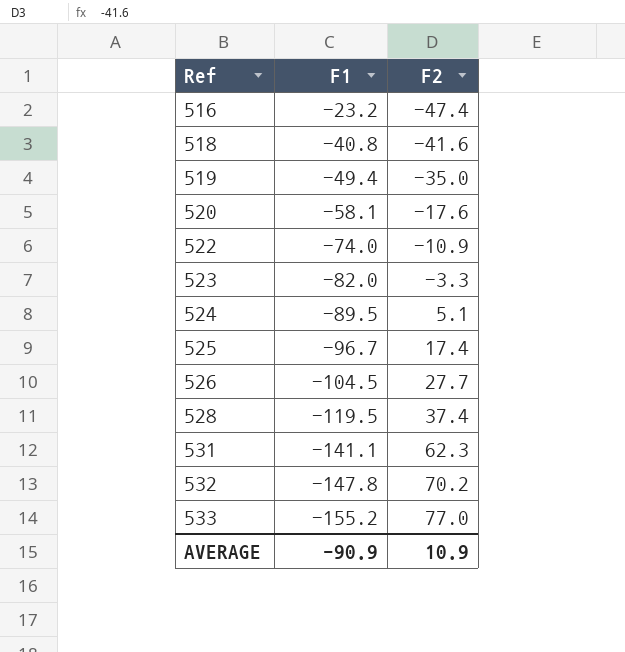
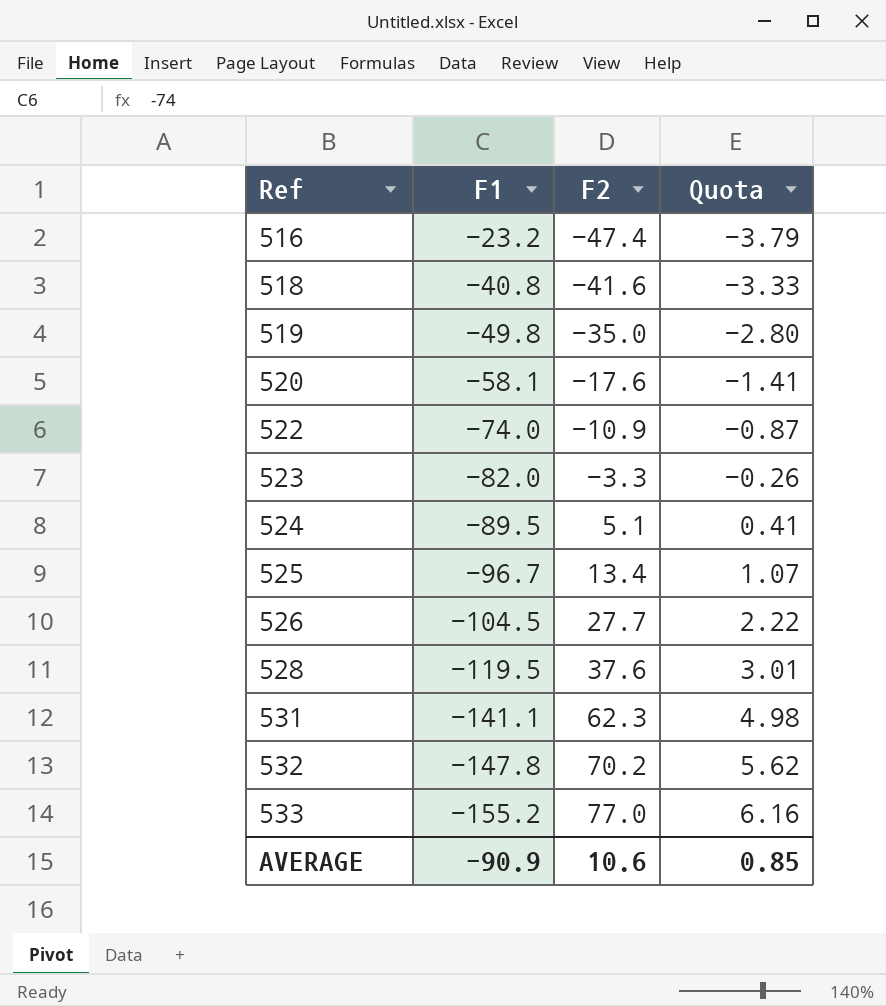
column Quota | formula: none -> [F2] * 0.08
519 | F1: -49.4 -> -49.8
525 | F2: 17.4 -> 13.4
528 | F2: 37.4 -> 37.6
AVERAGE | F2: 10.9 -> 10.6

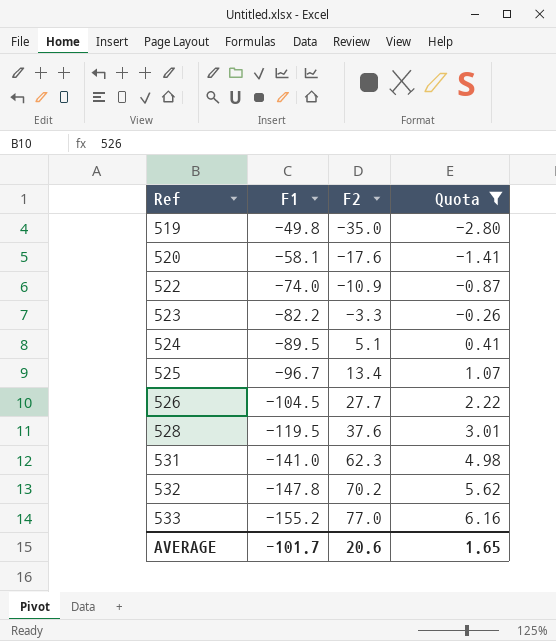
filter: none -> Quota >= -2.80
523 | F1: -82.0 -> -82.2
531 | F1: -141.1 -> -141.0
AVERAGE | F1: -90.9 -> -101.7
AVERAGE | F2: 10.6 -> 20.6
AVERAGE | Quota: 0.85 -> 1.65

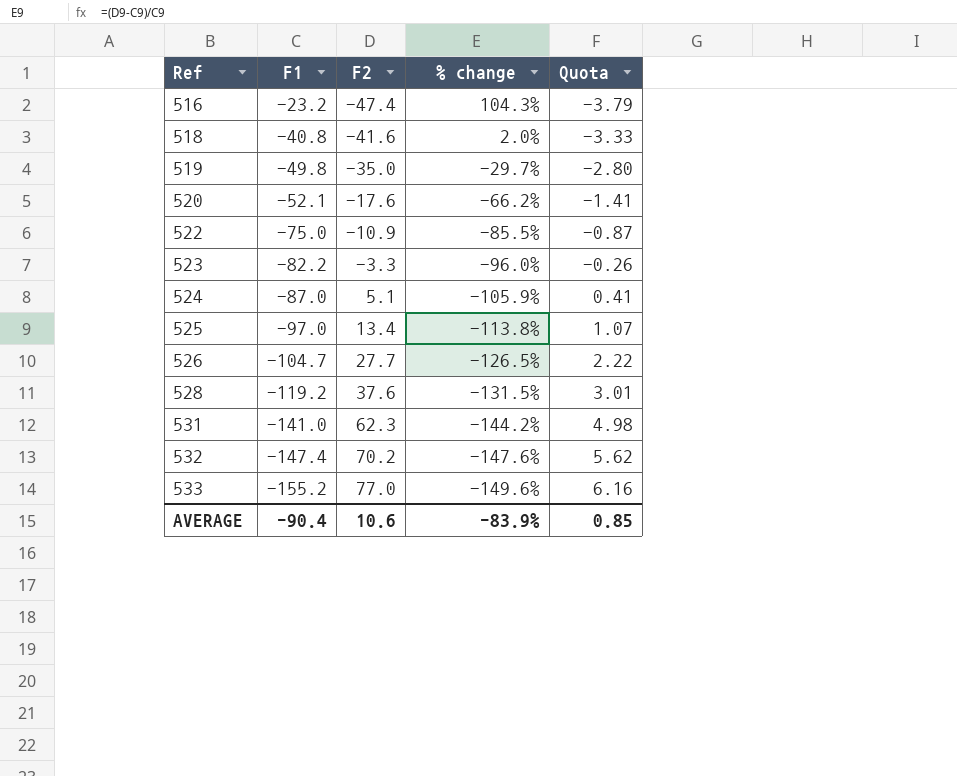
filter: Quota >= -2.80 -> none
column % change | formula: none -> ([F2] - [F1]) / [F1]
520 | F1: -58.1 -> -52.1
522 | F1: -74.0 -> -75.0
524 | F1: -89.5 -> -87.0
525 | F1: -96.7 -> -97.0
526 | F1: -104.5 -> -104.7
528 | F1: -119.5 -> -119.2
532 | F1: -147.8 -> -147.4
AVERAGE | F1: -101.7 -> -90.4
AVERAGE | F2: 20.6 -> 10.6
AVERAGE | Quota: 1.65 -> 0.85

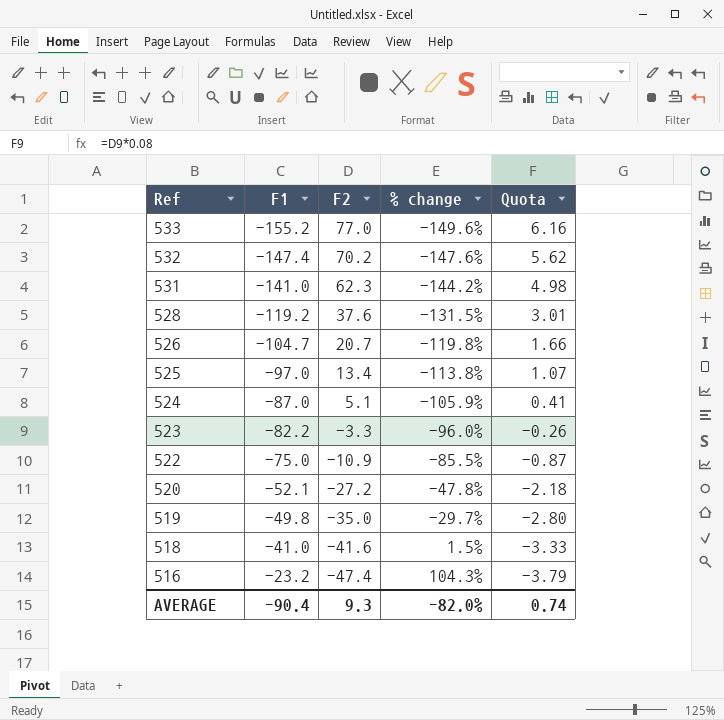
row order: Ref ascending -> Ref descending
526 | F2: 27.7 -> 20.7
526 | % change: -126.5% -> -119.8%
526 | Quota: 2.22 -> 1.66
520 | F2: -17.6 -> -27.2
520 | % change: -66.2% -> -47.8%
520 | Quota: -1.41 -> -2.18
518 | F1: -40.8 -> -41.0
518 | % change: 2.0% -> 1.5%
AVERAGE | F2: 10.6 -> 9.3
AVERAGE | % change: -83.9% -> -82.0%
AVERAGE | Quota: 0.85 -> 0.74

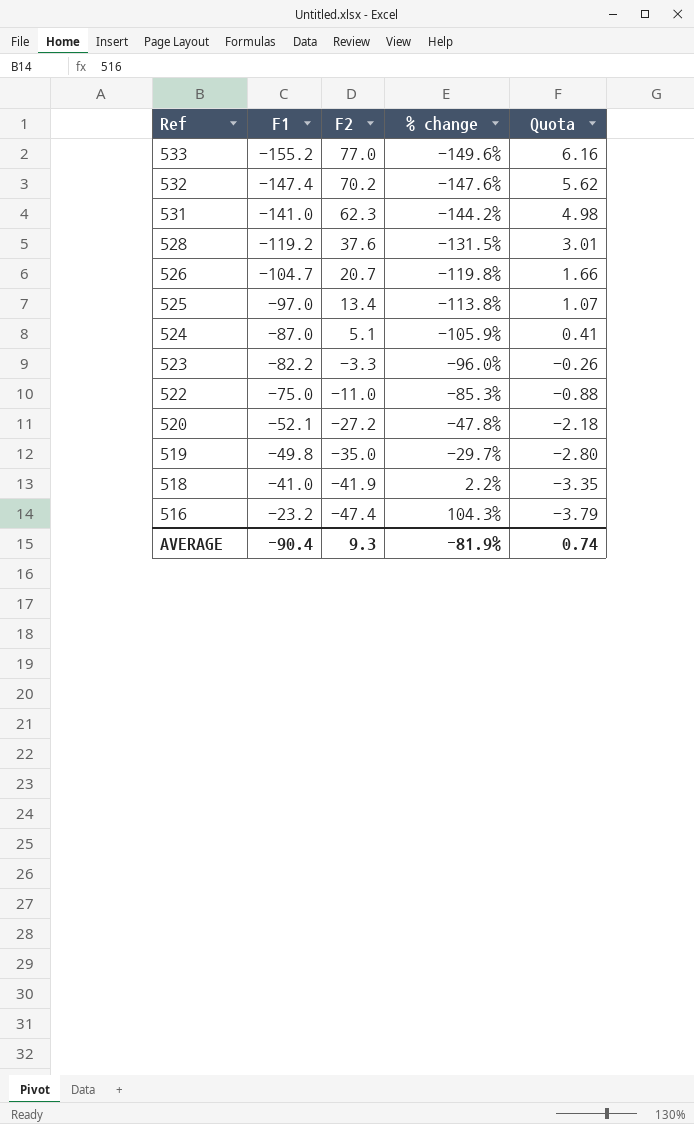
522 | F2: -10.9 -> -11.0
522 | % change: -85.5% -> -85.3%
522 | Quota: -0.87 -> -0.88
518 | F2: -41.6 -> -41.9
518 | % change: 1.5% -> 2.2%
518 | Quota: -3.33 -> -3.35
AVERAGE | % change: -82.0% -> -81.9%

